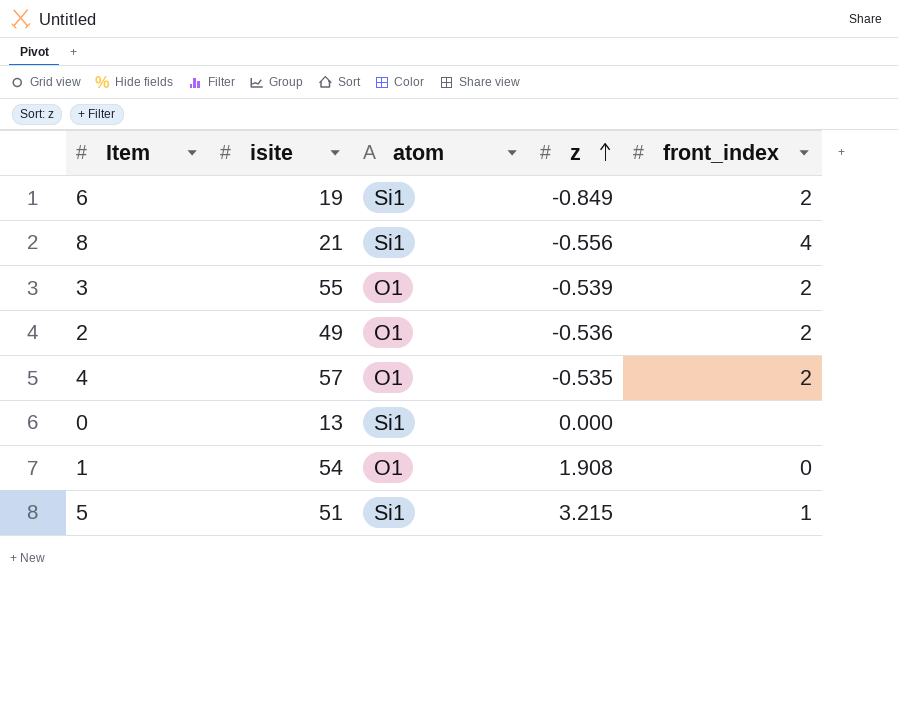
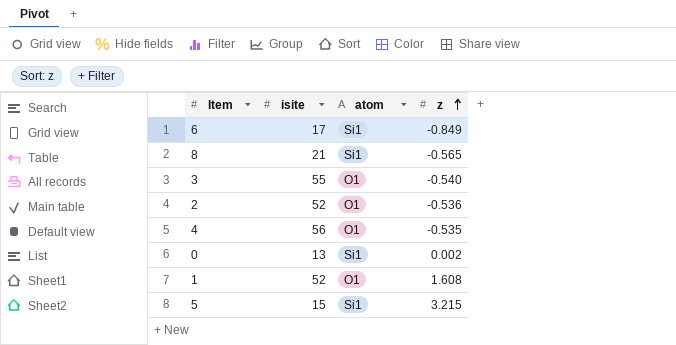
column front_index | position: 5 -> none
6 | isite: 19 -> 17
8 | z: -0.556 -> -0.565
3 | z: -0.539 -> -0.540
2 | isite: 49 -> 52
4 | isite: 57 -> 56
0 | z: 0.000 -> 0.002
1 | isite: 54 -> 52
1 | z: 1.908 -> 1.608
5 | isite: 51 -> 15

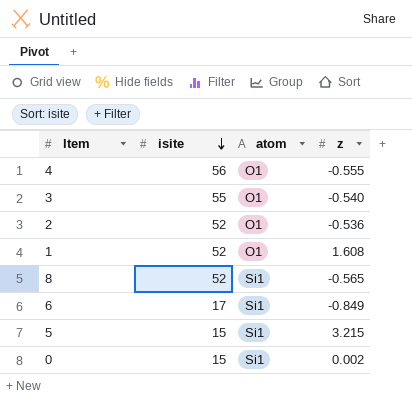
row order: z ascending -> isite descending
4 | z: -0.535 -> -0.555
8 | isite: 21 -> 52
0 | isite: 13 -> 15

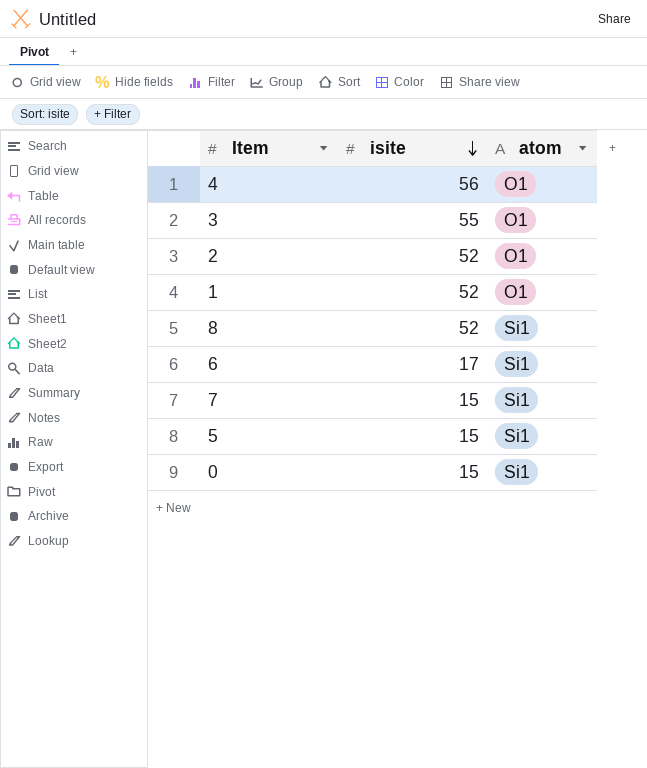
column z | position: 4 -> none
row 7: none -> 15 | Si1

